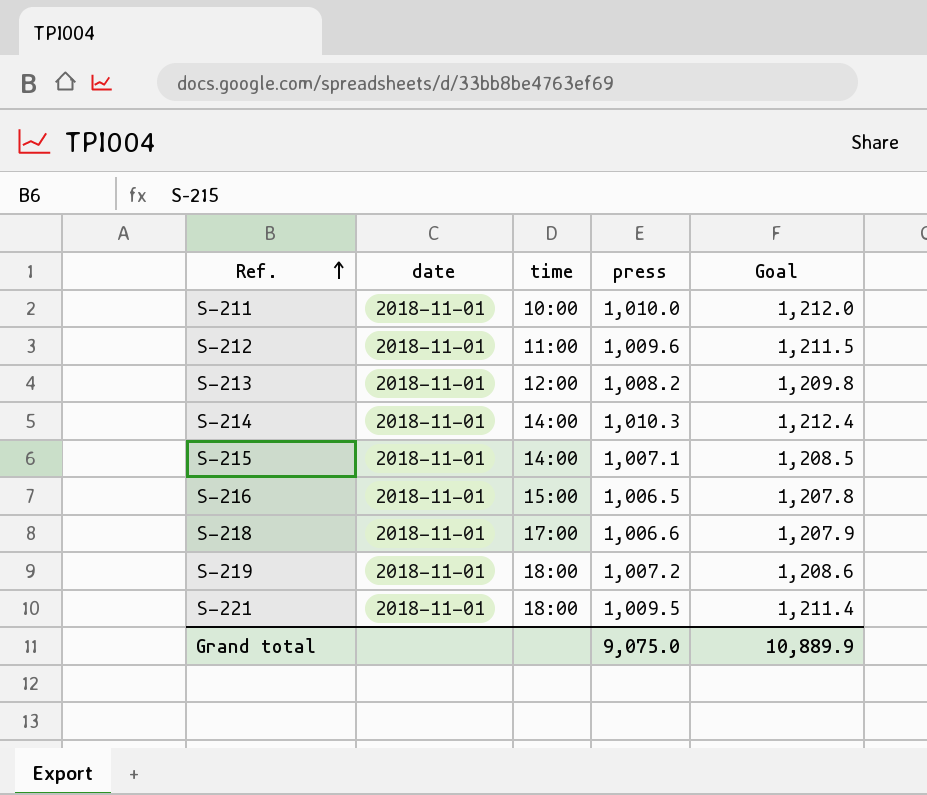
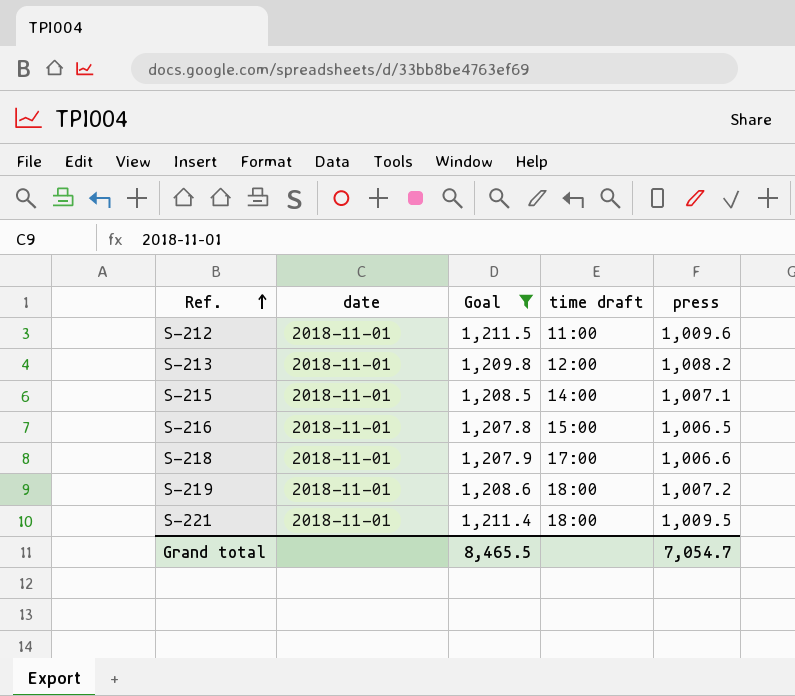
filter: none -> Goal <= 1,211.5
column Goal | position: 5 -> 3
column name: time -> time draft
Grand total | Goal: 10,889.9 -> 8,465.5
Grand total | press: 9,075.0 -> 7,054.7

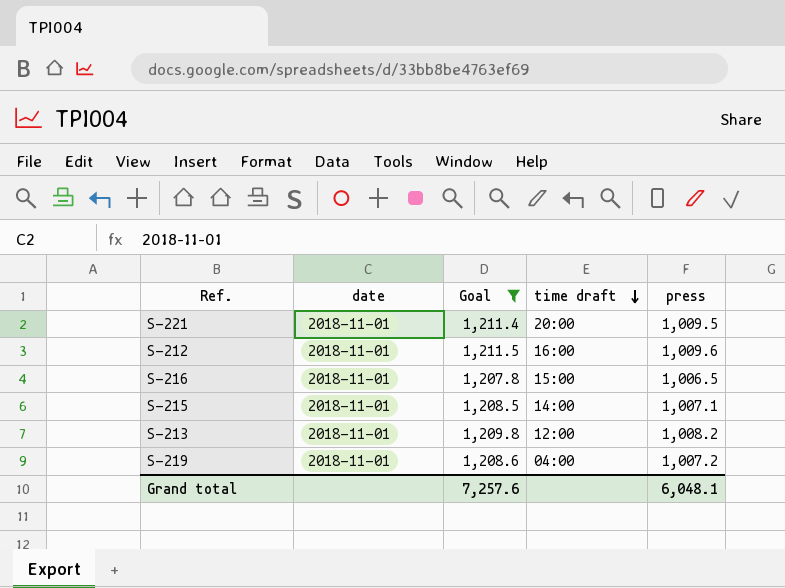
row order: Ref. ascending -> time draft descending
row S-218: 2018-11-01 | 1,207.9 | 17:00 | 1,006.6 -> none
S-221 | time draft: 18:00 -> 20:00
S-212 | time draft: 11:00 -> 16:00
S-219 | time draft: 18:00 -> 04:00
Grand total | Goal: 8,465.5 -> 7,257.6
Grand total | press: 7,054.7 -> 6,048.1

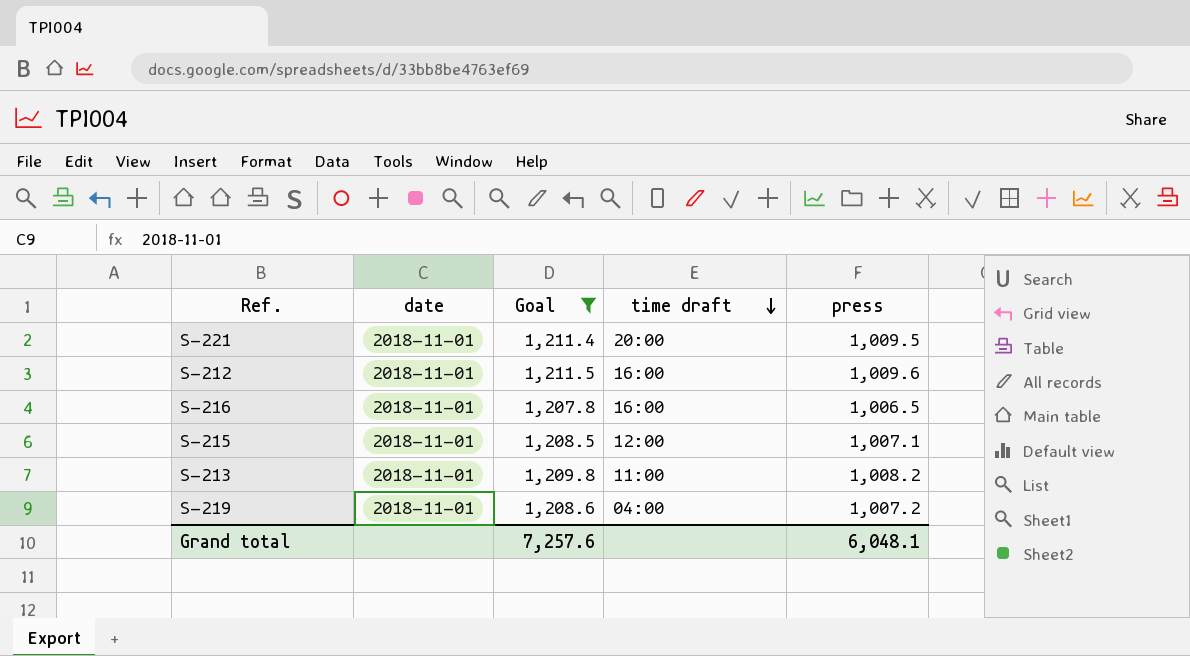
S-216 | time draft: 15:00 -> 16:00
S-215 | time draft: 14:00 -> 12:00
S-213 | time draft: 12:00 -> 11:00

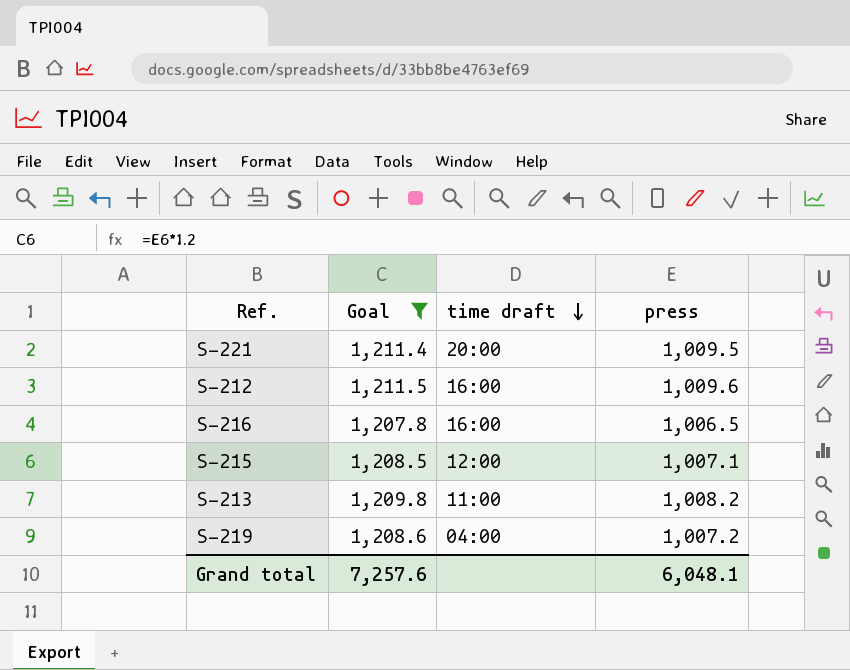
column date | position: 2 -> none

